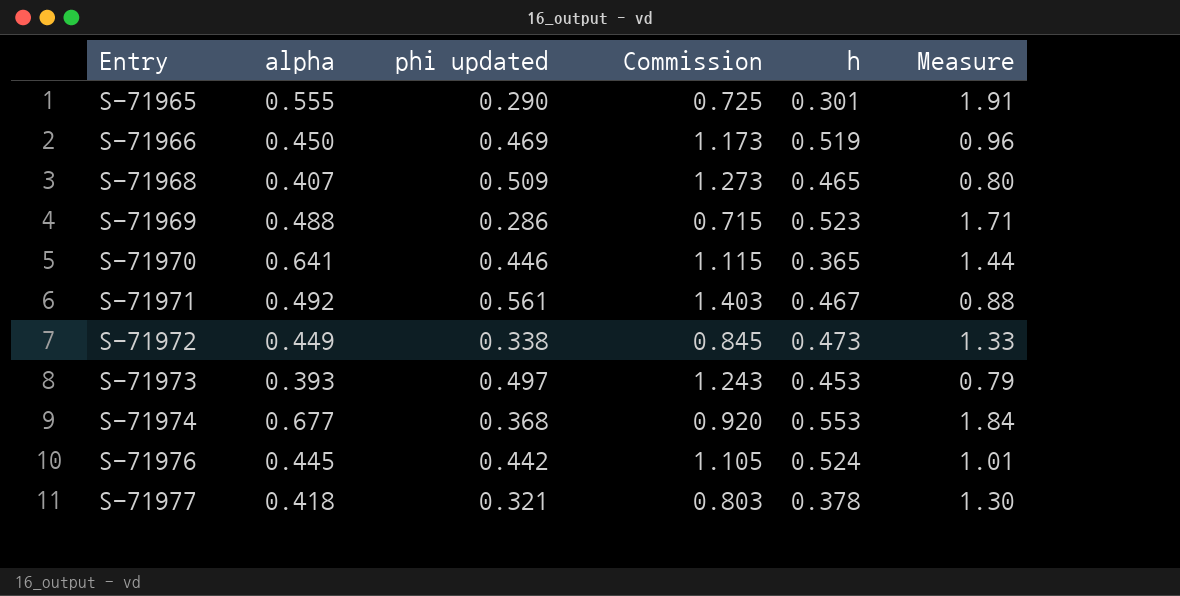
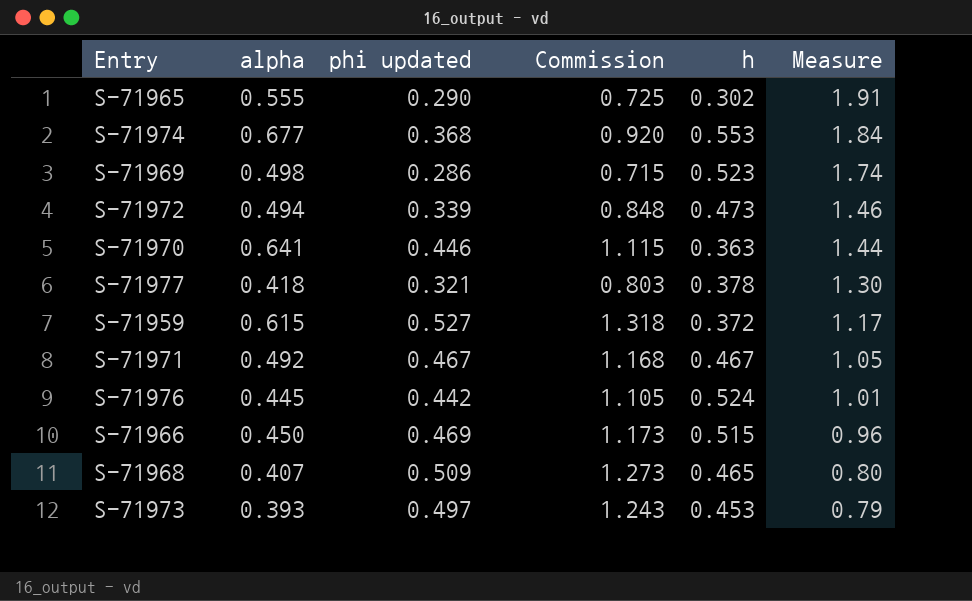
row order: Entry ascending -> Measure descending
S-71965 | h: 0.301 -> 0.302
S-71969 | alpha: 0.488 -> 0.498
S-71969 | Measure: 1.71 -> 1.74
S-71972 | alpha: 0.449 -> 0.494
S-71972 | phi updated: 0.338 -> 0.339
S-71972 | Commission: 0.845 -> 0.848
S-71972 | Measure: 1.33 -> 1.46
S-71970 | h: 0.365 -> 0.363
row S-71959: none -> 0.615 | 0.527 | 1.318 | 0.372 | 1.17
S-71971 | phi updated: 0.561 -> 0.467
S-71971 | Commission: 1.403 -> 1.168
S-71971 | Measure: 0.88 -> 1.05
S-71966 | h: 0.519 -> 0.515

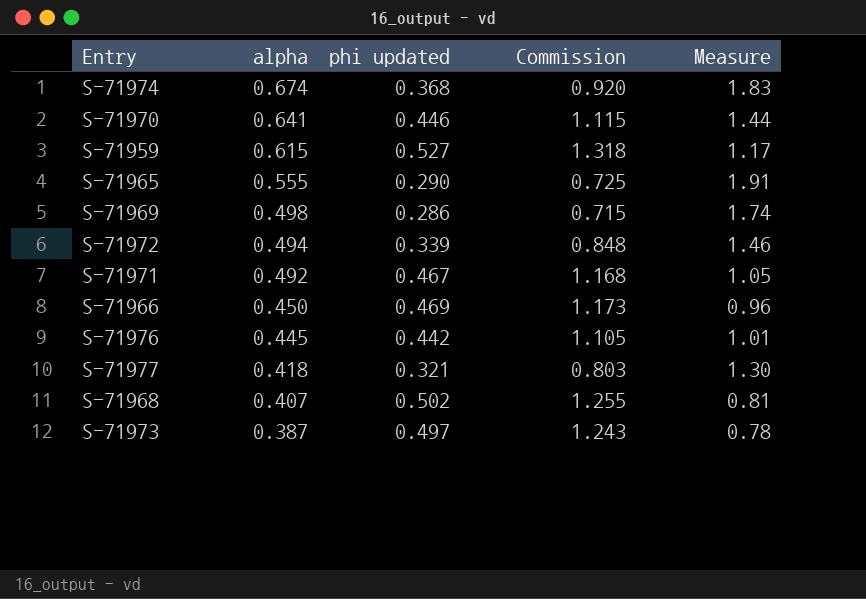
row order: Measure descending -> alpha descending
column h | position: 5 -> none
S-71974 | alpha: 0.677 -> 0.674
S-71974 | Measure: 1.84 -> 1.83
S-71968 | phi updated: 0.509 -> 0.502
S-71968 | Commission: 1.273 -> 1.255
S-71968 | Measure: 0.80 -> 0.81
S-71973 | alpha: 0.393 -> 0.387
S-71973 | Measure: 0.79 -> 0.78

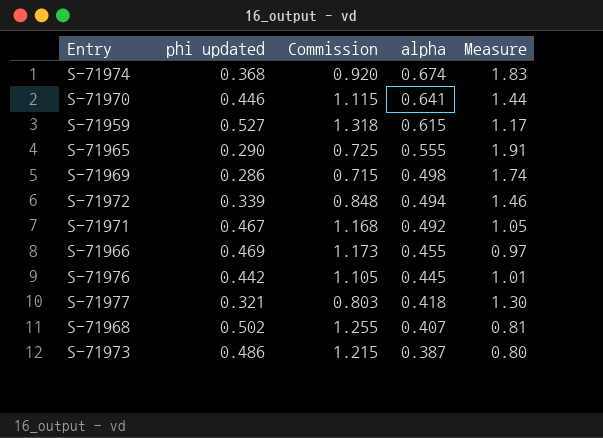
column alpha | position: 2 -> 4
S-71966 | alpha: 0.450 -> 0.455
S-71966 | Measure: 0.96 -> 0.97
S-71973 | phi updated: 0.497 -> 0.486
S-71973 | Commission: 1.243 -> 1.215
S-71973 | Measure: 0.78 -> 0.80

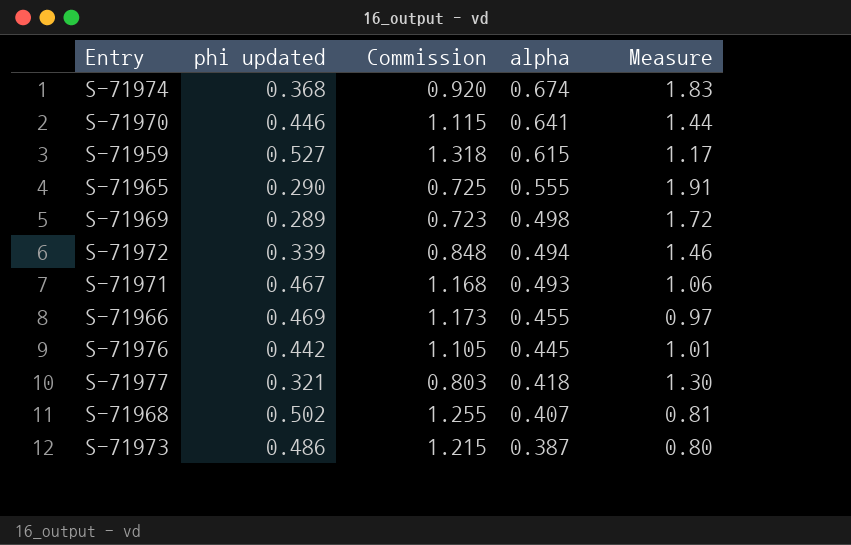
S-71969 | phi updated: 0.286 -> 0.289
S-71969 | Commission: 0.715 -> 0.723
S-71969 | Measure: 1.74 -> 1.72
S-71971 | alpha: 0.492 -> 0.493
S-71971 | Measure: 1.05 -> 1.06

